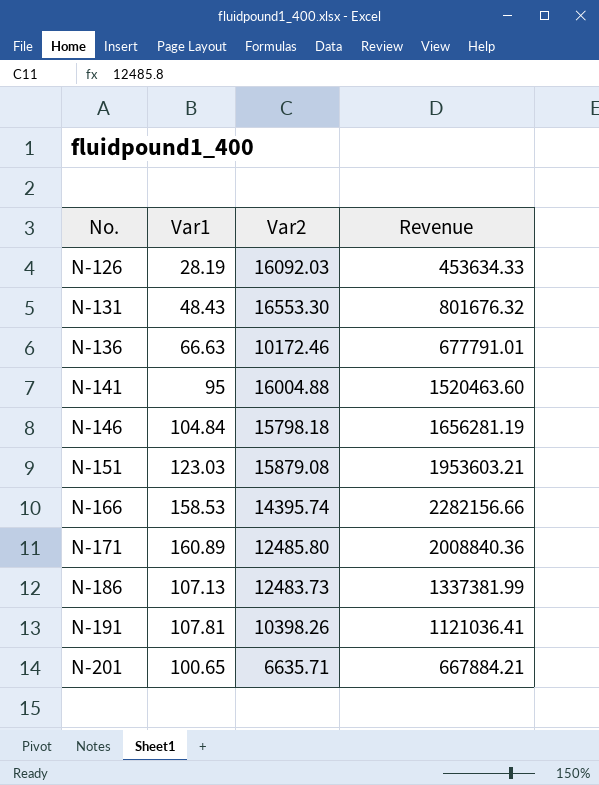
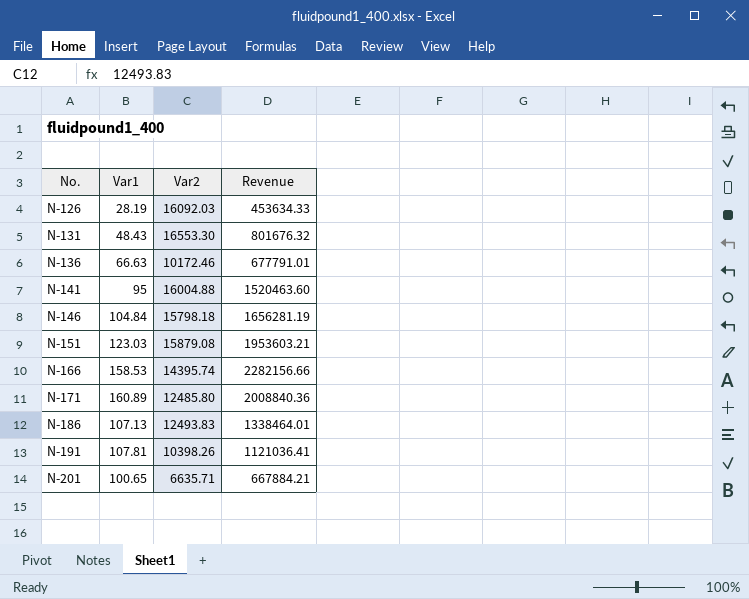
N-186 | Var2: 12483.73 -> 12493.83
N-186 | Revenue: 1337381.99 -> 1338464.01

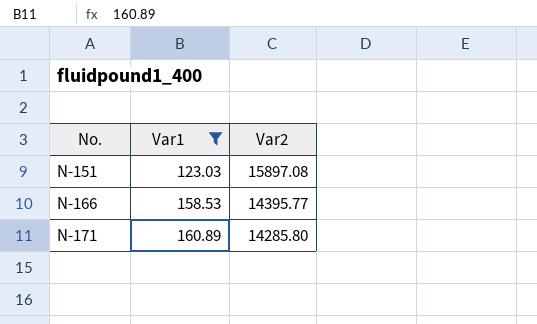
filter: none -> Var1 >= 123.03
column Revenue | formula: [Var1] * [Var2] -> none
N-151 | Var2: 15879.08 -> 15897.08
N-166 | Var2: 14395.74 -> 14395.77
N-171 | Var2: 12485.80 -> 14285.80

